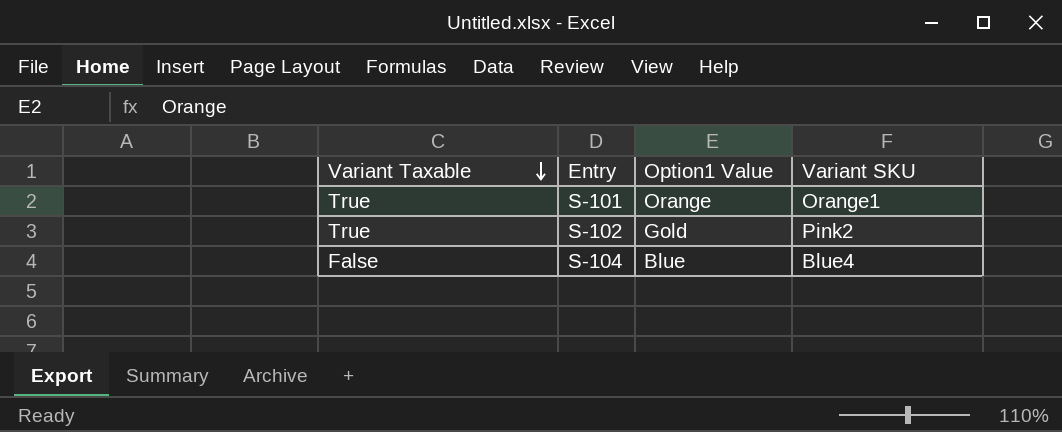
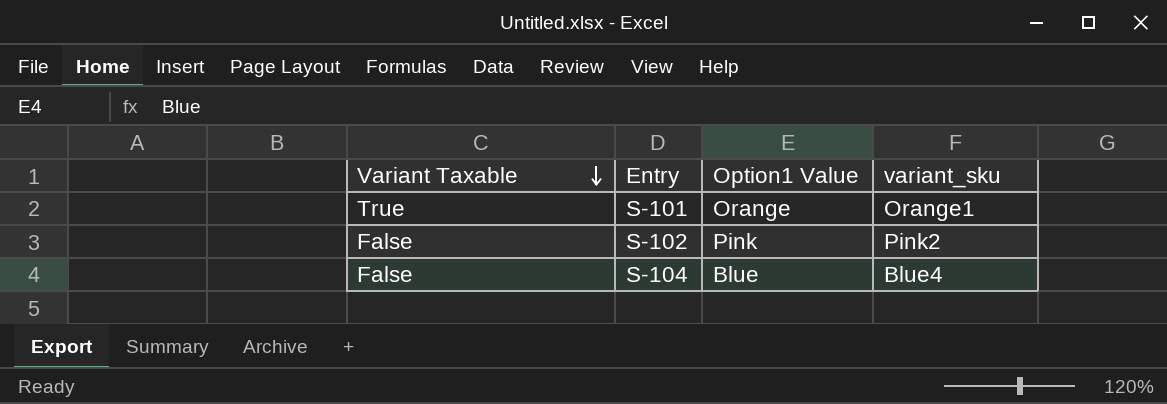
column name: Variant SKU -> variant_sku
S-102 | Variant Taxable: True -> False
S-102 | Option1 Value: Gold -> Pink

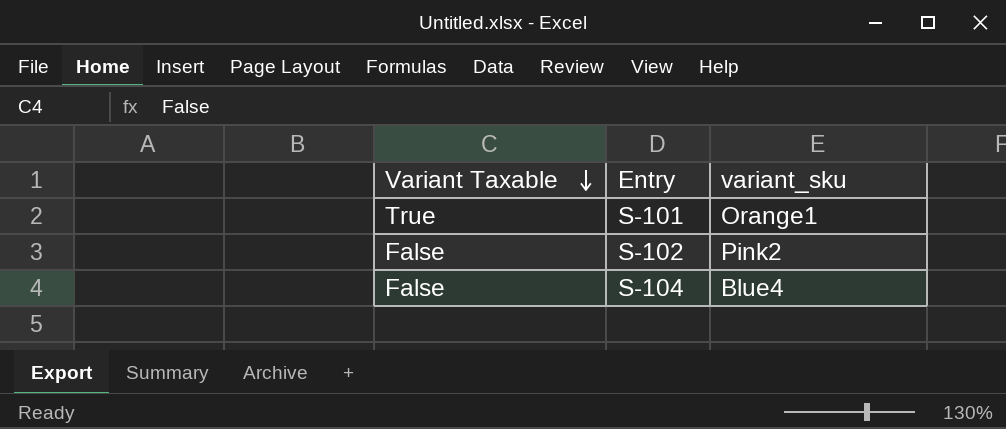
column Option1 Value | position: 3 -> none

